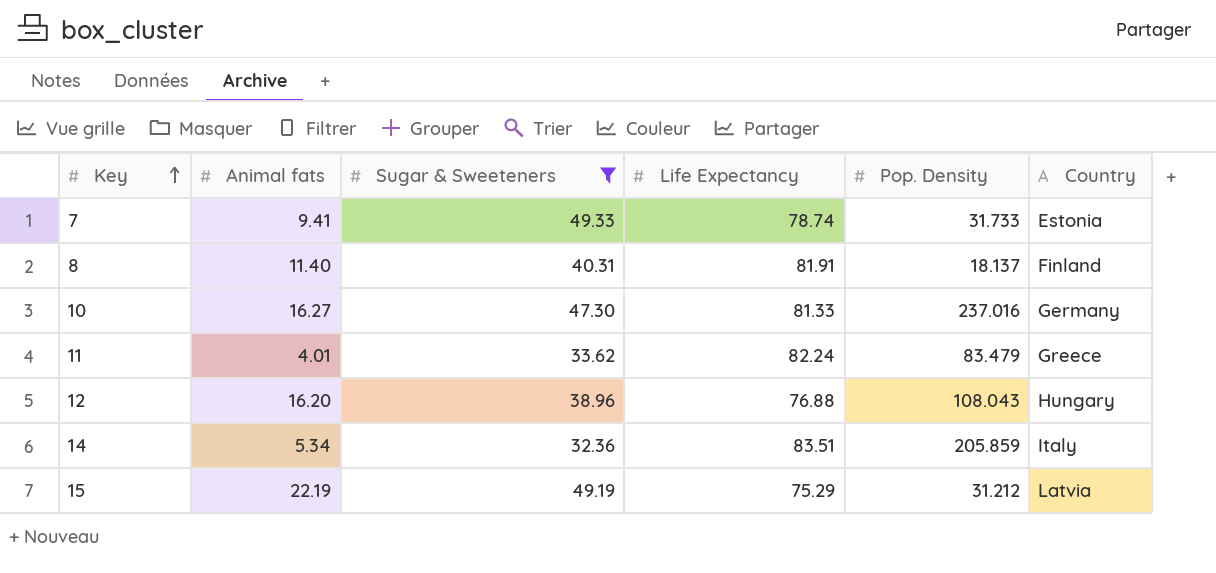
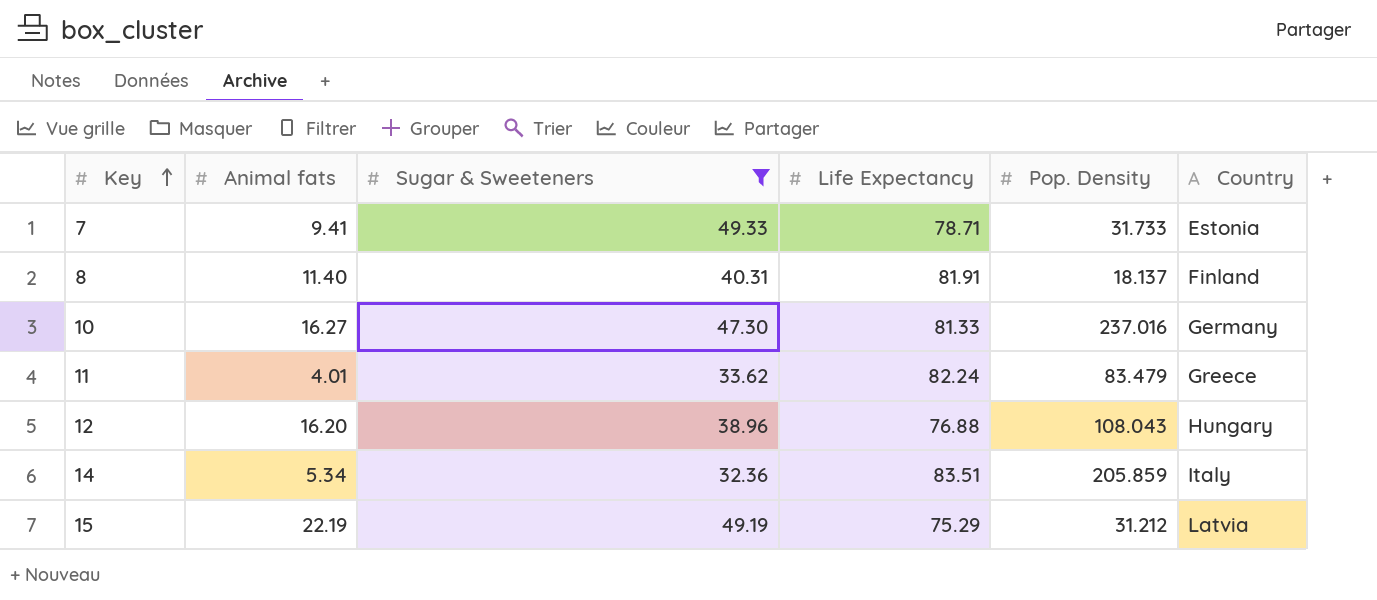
7 | Life Expectancy: 78.74 -> 78.71

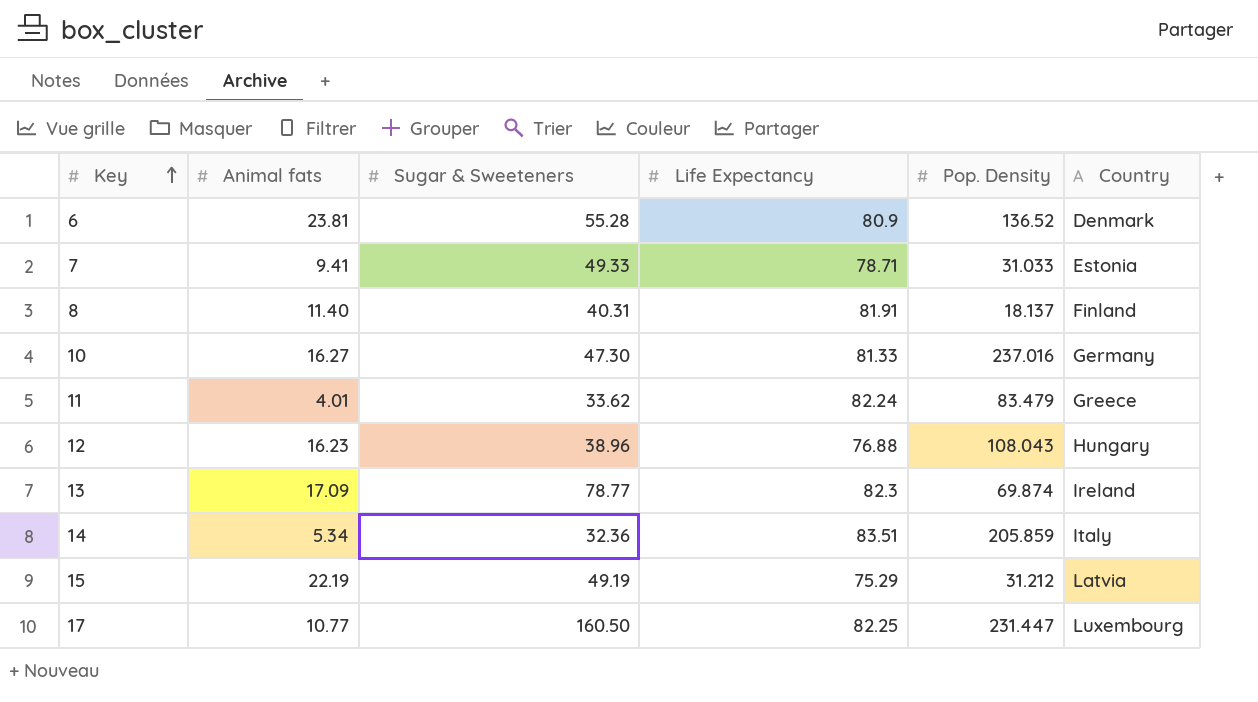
filter: Sugar & Sweeteners <= 49.33 -> none
7 | Pop. Density: 31.733 -> 31.033
12 | Animal fats: 16.20 -> 16.23

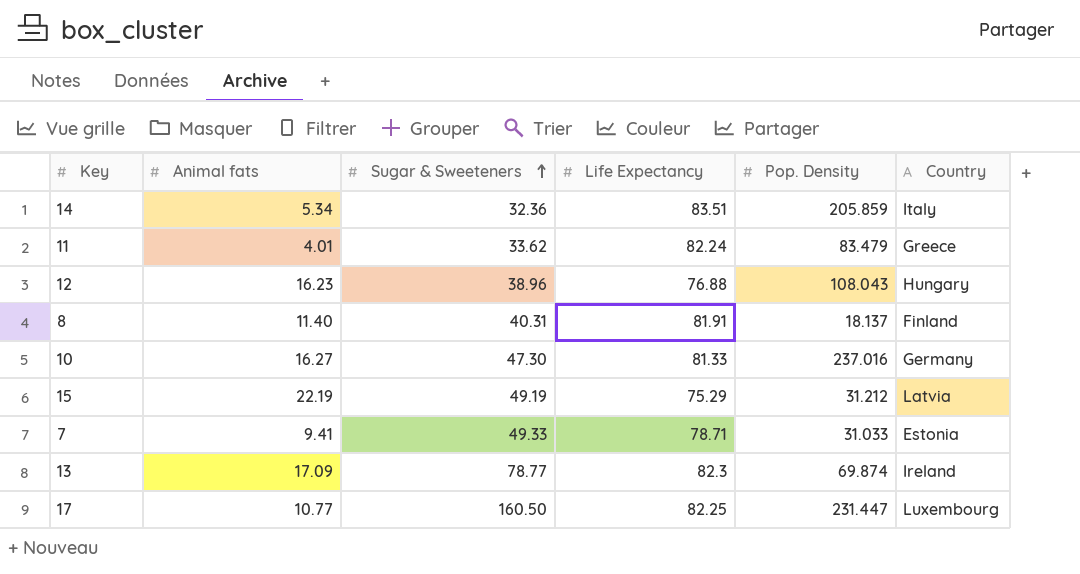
row order: Key ascending -> Sugar & Sweeteners ascending
row 6: 23.81 | 55.28 | 80.9 | 136.52 | Denmark -> none

